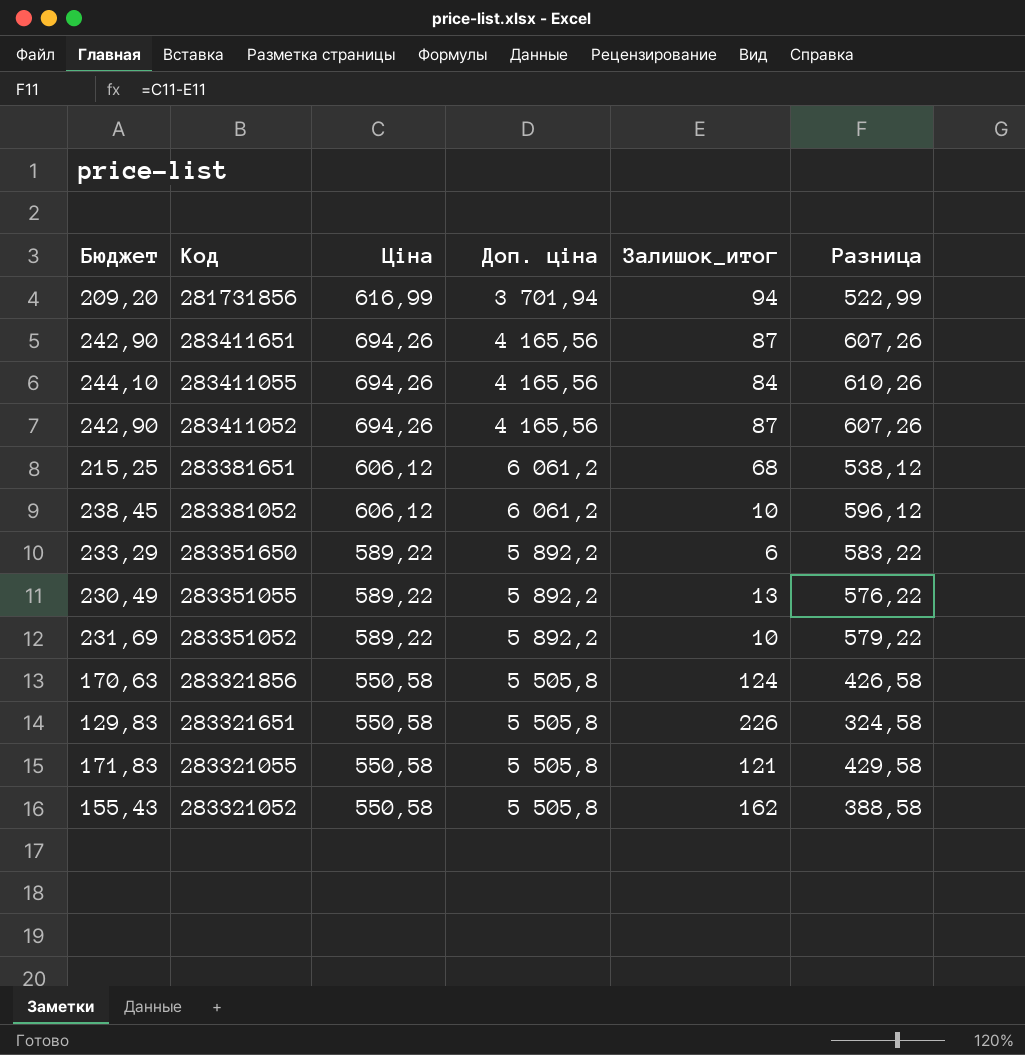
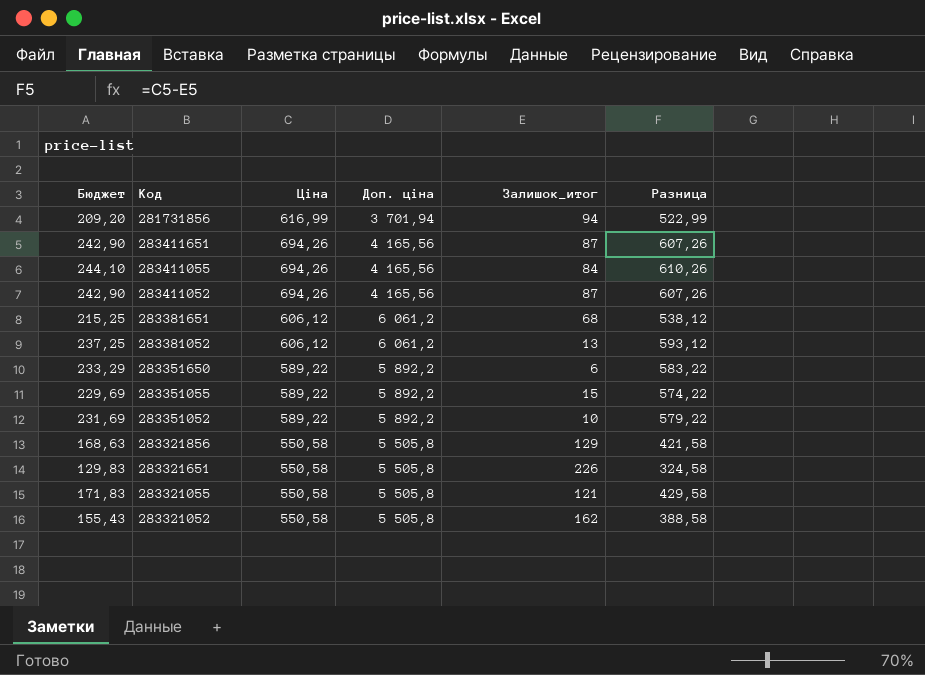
283381052 | Бюджет: 238,45 -> 237,25
283381052 | Залишок_итог: 10 -> 13
283381052 | Разница: 596,12 -> 593,12
283351055 | Бюджет: 230,49 -> 229,69
283351055 | Залишок_итог: 13 -> 15
283351055 | Разница: 576,22 -> 574,22
283321856 | Бюджет: 170,63 -> 168,63
283321856 | Залишок_итог: 124 -> 129
283321856 | Разница: 426,58 -> 421,58

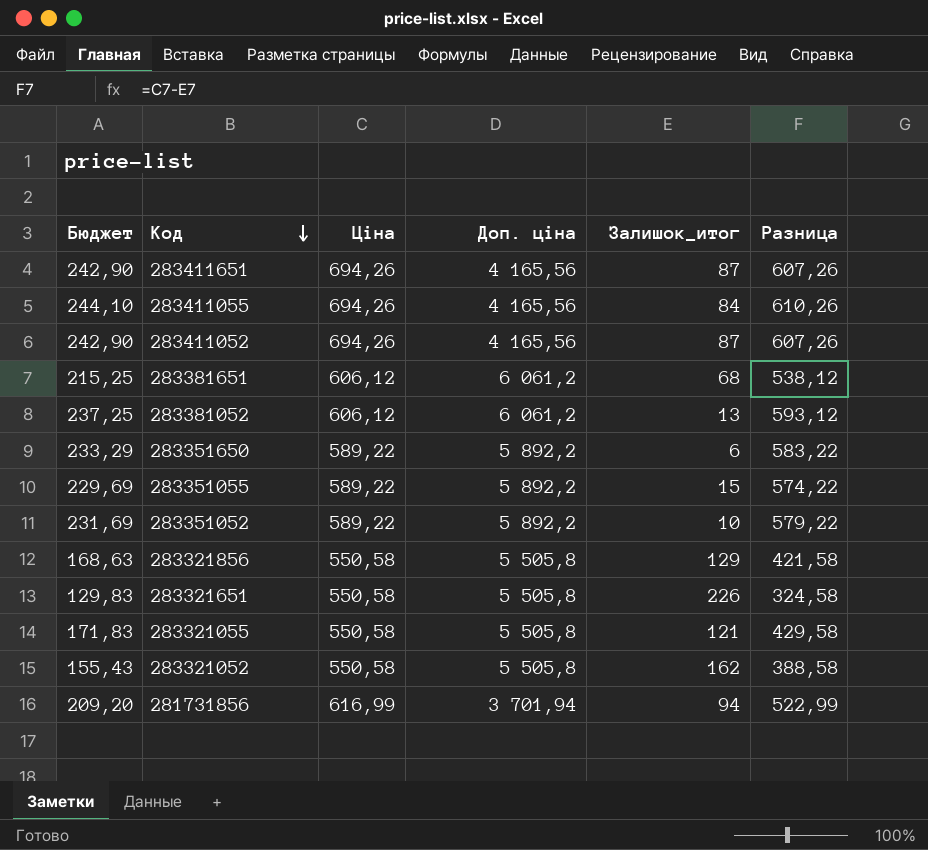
row order: none -> Код descending

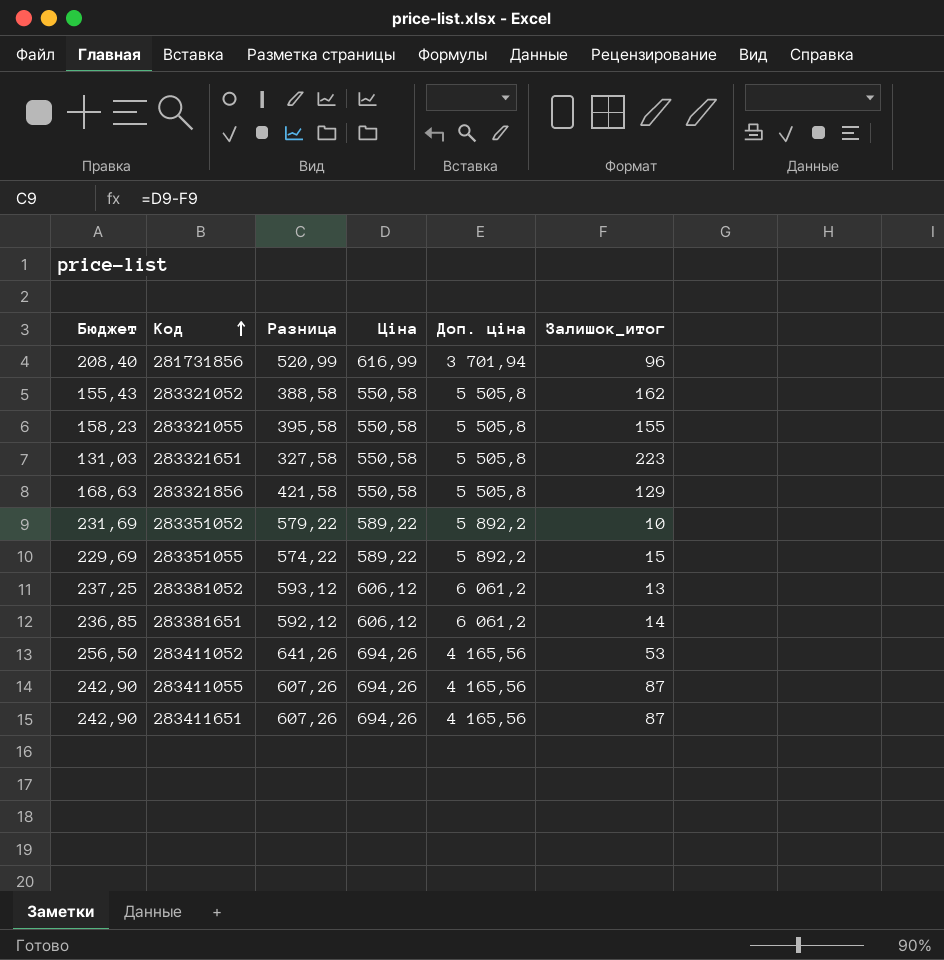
row order: Код descending -> Код ascending
column Разница | position: 6 -> 3
row 283351650: 233,29 | 589,22 | 5 892,2 | 6 | 583,22 -> none
281731856 | Бюджет: 209,20 -> 208,40
281731856 | Разница: 522,99 -> 520,99
281731856 | Залишок_итог: 94 -> 96
283321055 | Бюджет: 171,83 -> 158,23
283321055 | Разница: 429,58 -> 395,58
283321055 | Залишок_итог: 121 -> 155
283321651 | Бюджет: 129,83 -> 131,03
283321651 | Разница: 324,58 -> 327,58
283321651 | Залишок_итог: 226 -> 223
283381651 | Бюджет: 215,25 -> 236,85
283381651 | Разница: 538,12 -> 592,12
283381651 | Залишок_итог: 68 -> 14
283411052 | Бюджет: 242,90 -> 256,50
283411052 | Разница: 607,26 -> 641,26
283411052 | Залишок_итог: 87 -> 53
283411055 | Бюджет: 244,10 -> 242,90
283411055 | Разница: 610,26 -> 607,26
283411055 | Залишок_итог: 84 -> 87

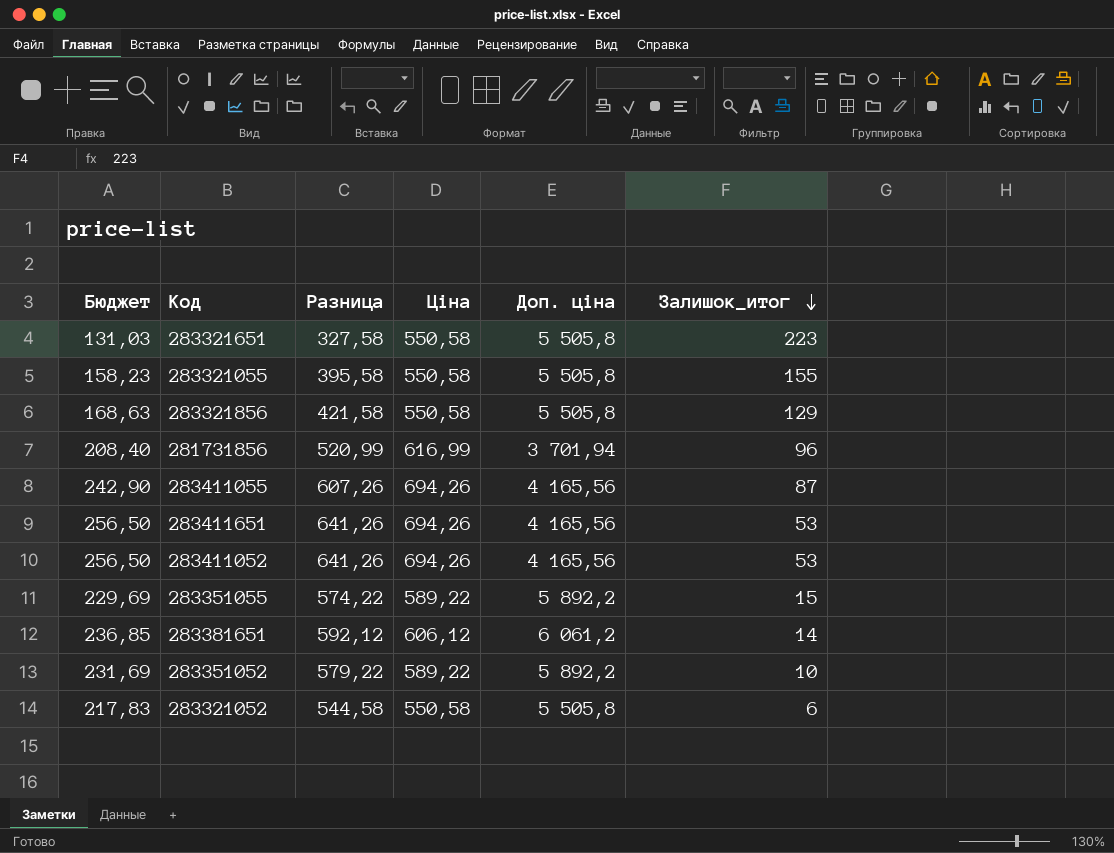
row order: Код ascending -> Залишок_итог descending
row 283381052: 237,25 | 593,12 | 606,12 | 6 061,2 | 13 -> none
283411651 | Бюджет: 242,90 -> 256,50
283411651 | Разница: 607,26 -> 641,26
283411651 | Залишок_итог: 87 -> 53
283321052 | Бюджет: 155,43 -> 217,83
283321052 | Разница: 388,58 -> 544,58
283321052 | Залишок_итог: 162 -> 6

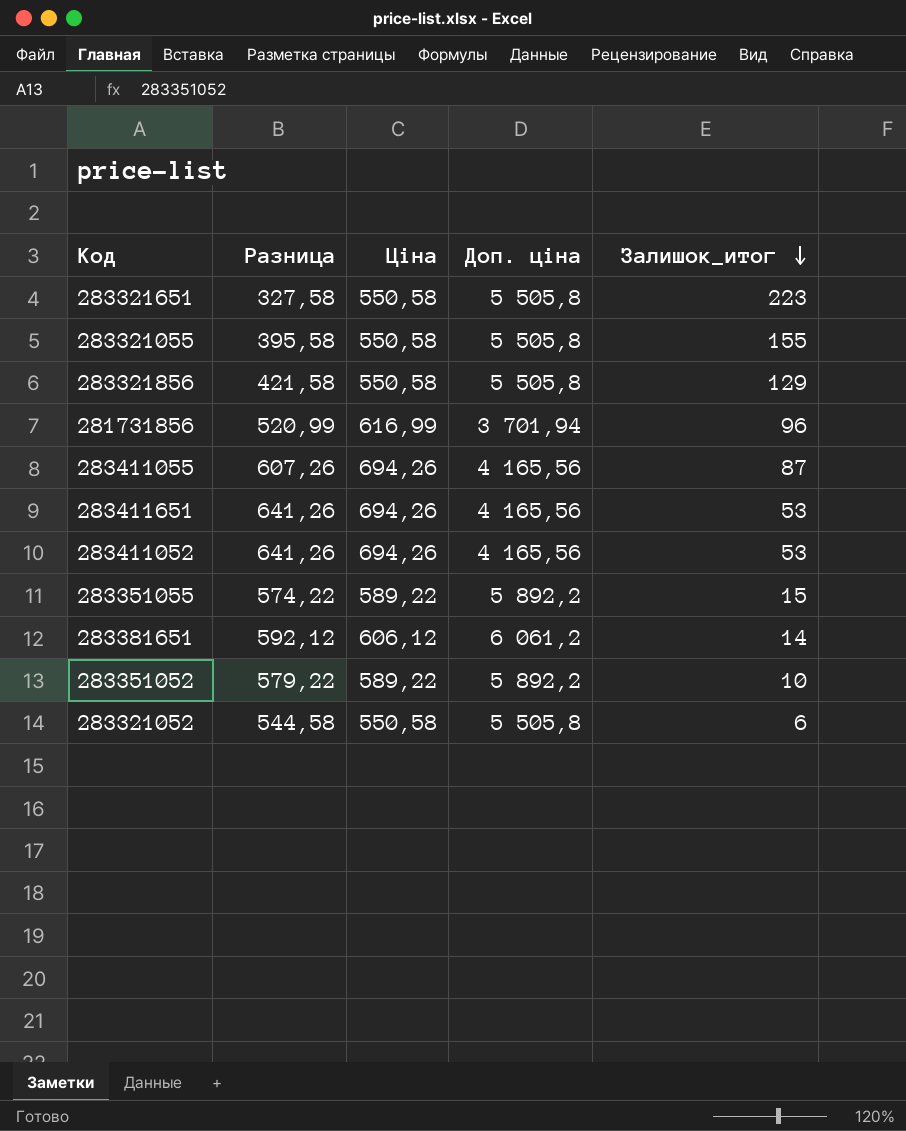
column Бюджет | formula: [Разница] * 0,4 -> none

